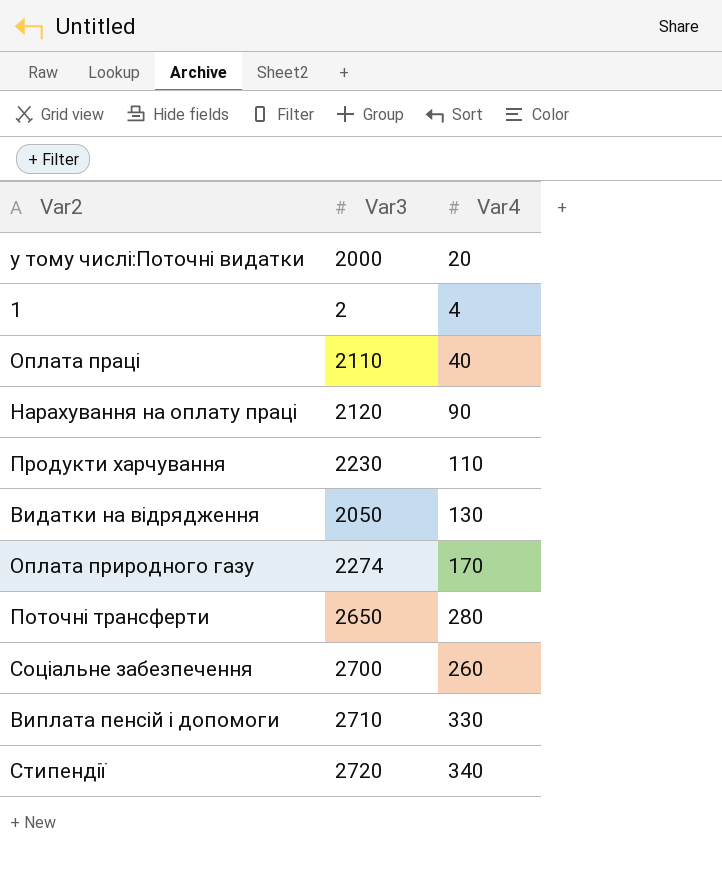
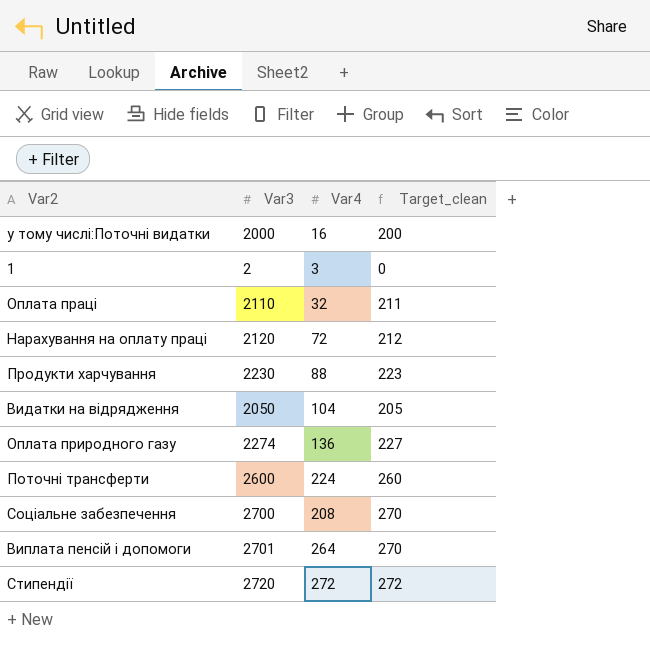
column Target_clean | formula: none -> [Var3] * 0.1
у тому числі:Поточні видатки | Var4: 20 -> 16
1 | Var4: 4 -> 3
Оплата праці | Var4: 40 -> 32
Нарахування на оплату праці | Var4: 90 -> 72
Продукти харчування | Var4: 110 -> 88
Видатки на відрядження | Var4: 130 -> 104
Оплата природного газу | Var4: 170 -> 136
Поточні трансферти | Var3: 2650 -> 2600
Поточні трансферти | Var4: 280 -> 224
Соціальне забезпечення | Var4: 260 -> 208
Виплата пенсій і допомоги | Var3: 2710 -> 2701
Виплата пенсій і допомоги | Var4: 330 -> 264
Стипендії | Var4: 340 -> 272

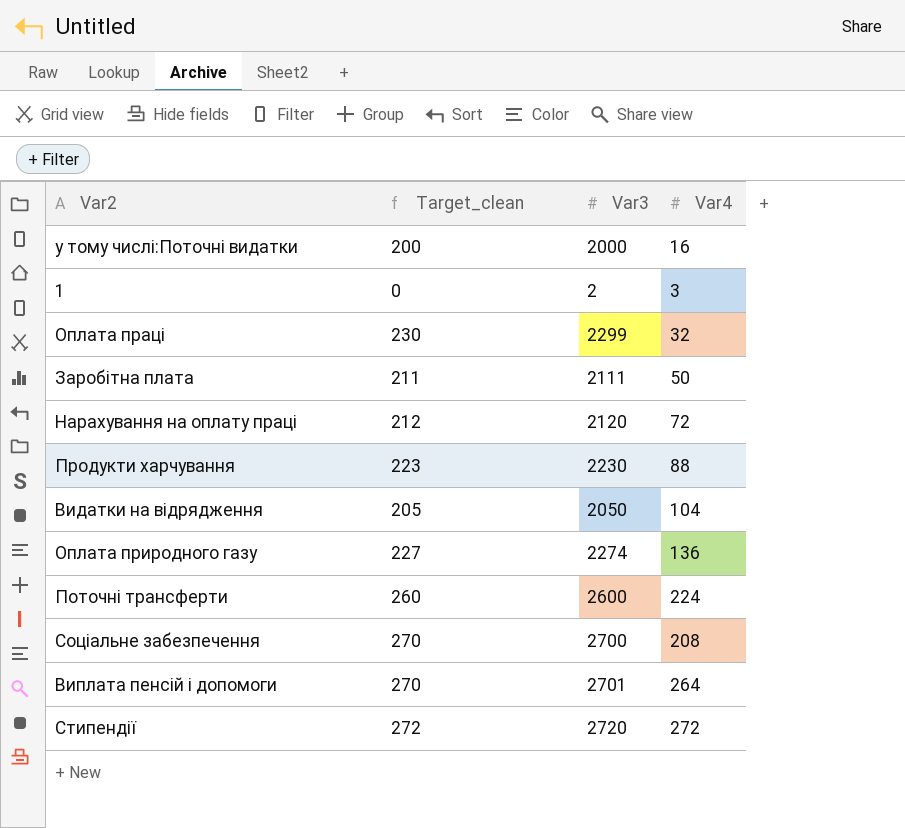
column Target_clean | position: 4 -> 2
Оплата праці | Target_clean: 211 -> 230
Оплата праці | Var3: 2110 -> 2299
row Заробітна плата: none -> 211 | 2111 | 50

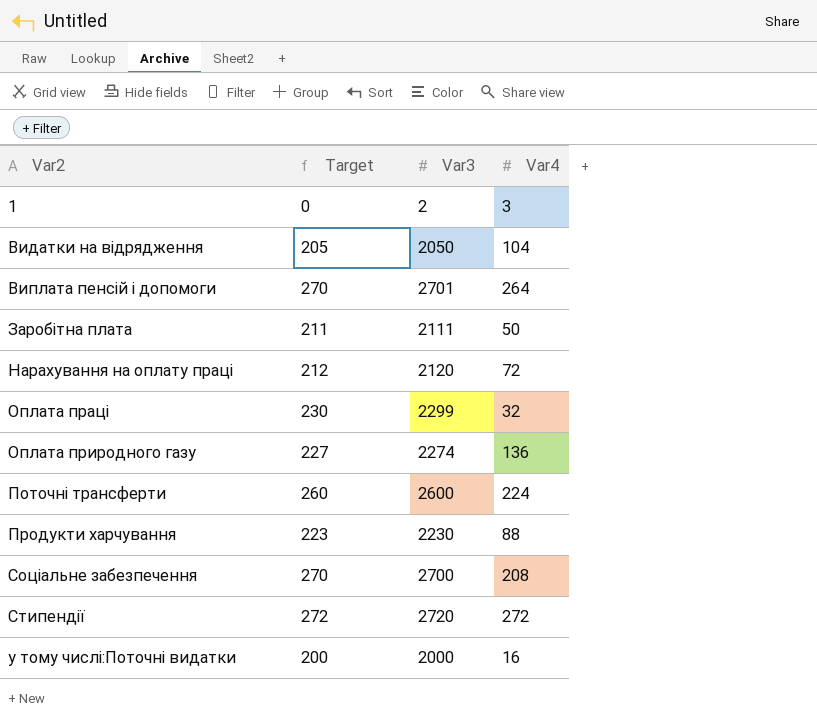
row order: none -> Var2 ascending
column name: Target_clean -> Target

